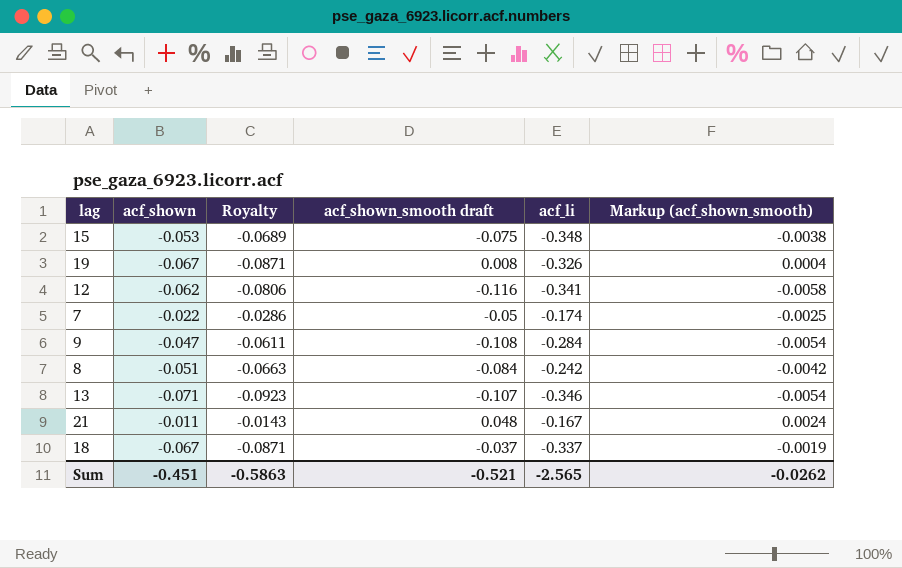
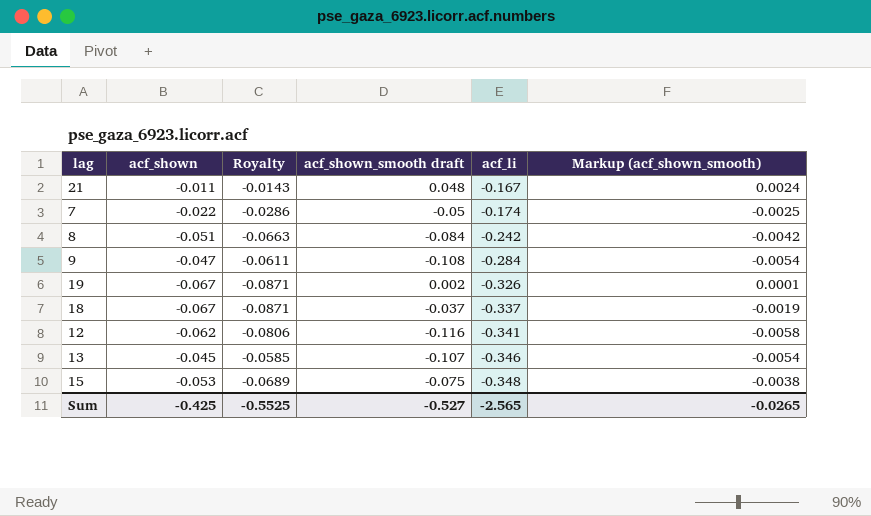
row order: none -> acf_li descending
19 | acf_shown_smooth draft: 0.008 -> 0.002
19 | Markup (acf_shown_smooth): 0.0004 -> 0.0001
13 | acf_shown: -0.071 -> -0.045
13 | Royalty: -0.0923 -> -0.0585
Sum | acf_shown: -0.451 -> -0.425
Sum | Royalty: -0.5863 -> -0.5525
Sum | acf_shown_smooth draft: -0.521 -> -0.527
Sum | Markup (acf_shown_smooth): -0.0262 -> -0.0265

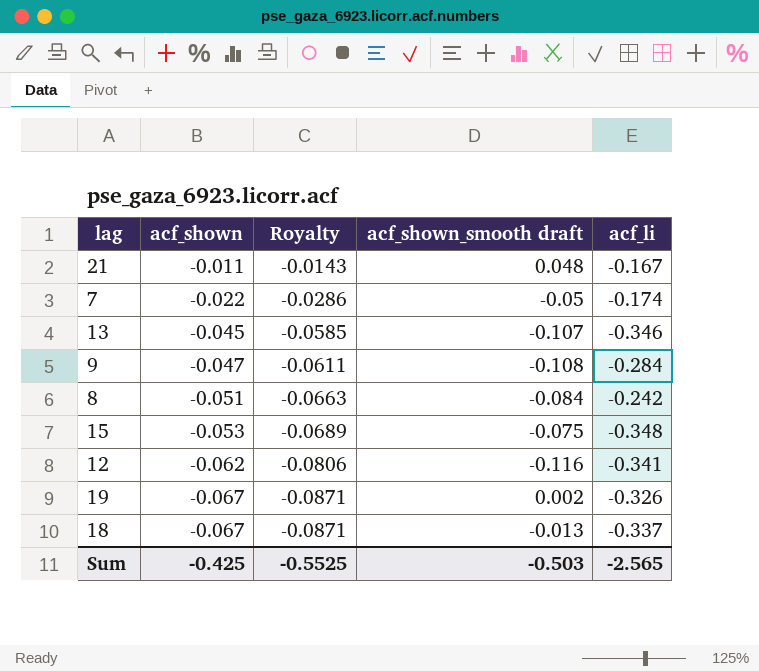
row order: acf_li descending -> acf_shown descending
column Markup (acf_shown_smooth) | formula: [acf_shown_smooth draft] * 0.05 -> none
18 | acf_shown_smooth draft: -0.037 -> -0.013
Sum | acf_shown_smooth draft: -0.527 -> -0.503

